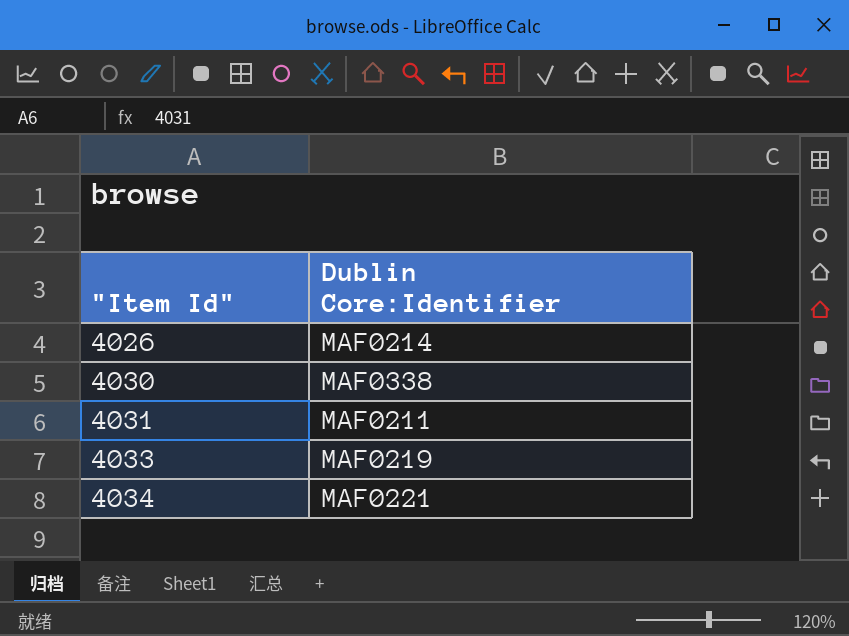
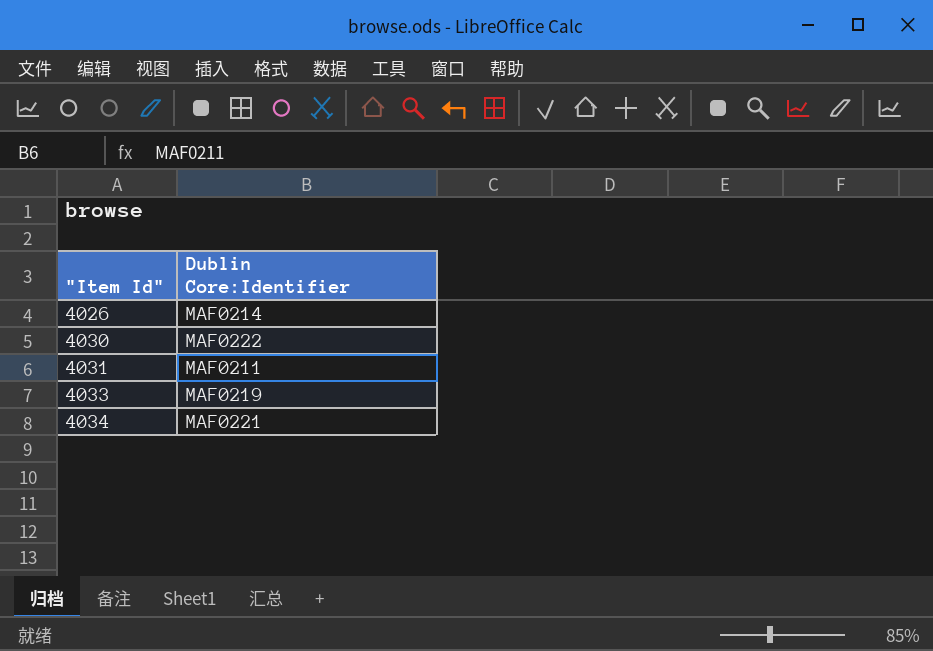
4030 | Dublin Core:Identifier: MAF0338 -> MAF0222

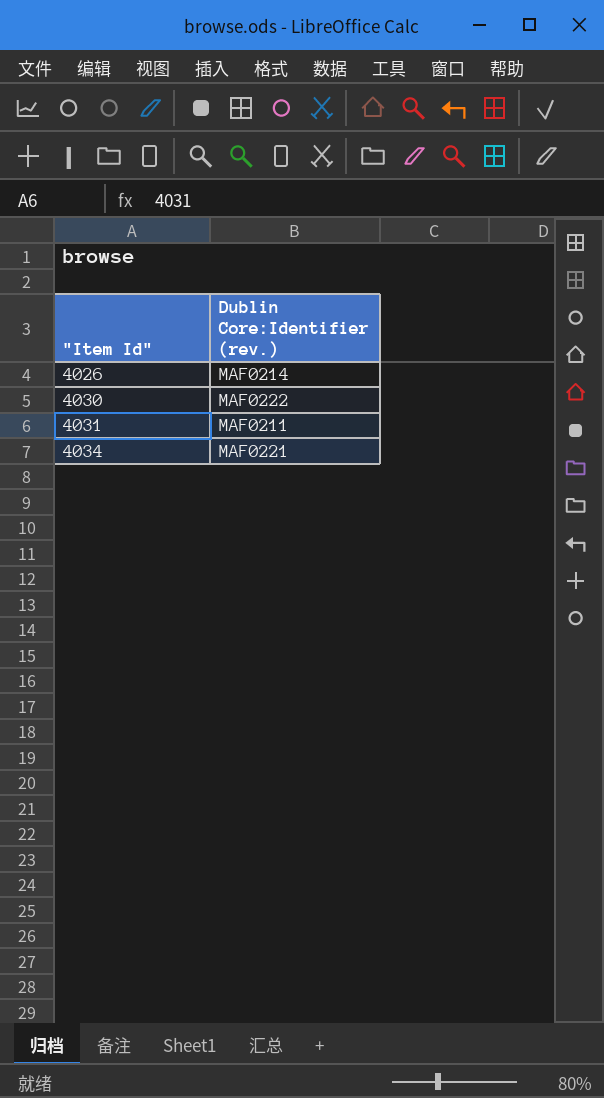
column name: Dublin Core:Identifier -> Dublin Core:Identifier (rev.)
row 4033: MAF0219 -> none

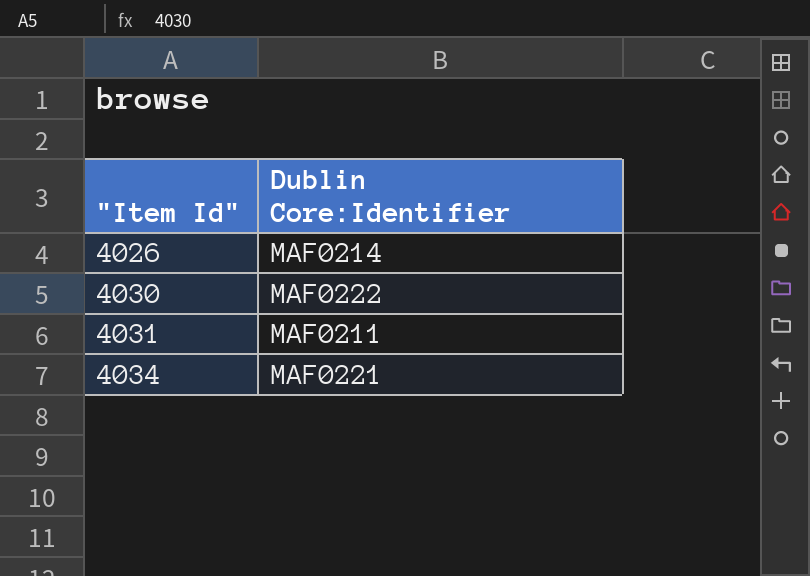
column name: Dublin Core:Identifier (rev.) -> Dublin Core:Identifier

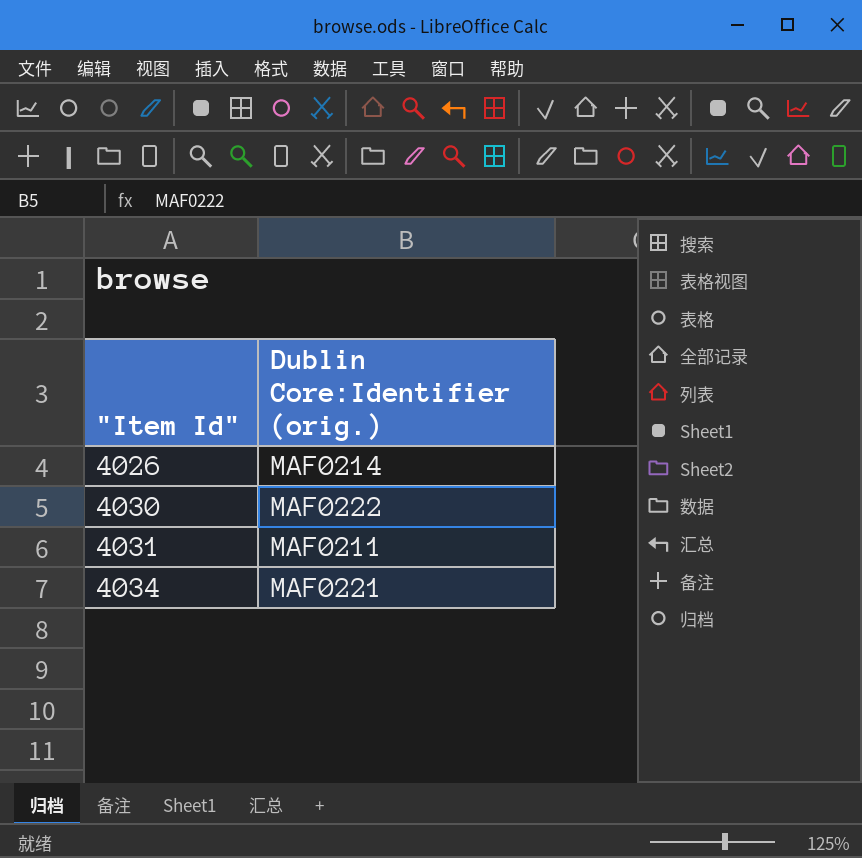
column name: Dublin Core:Identifier -> Dublin Core:Identifier (orig.)

